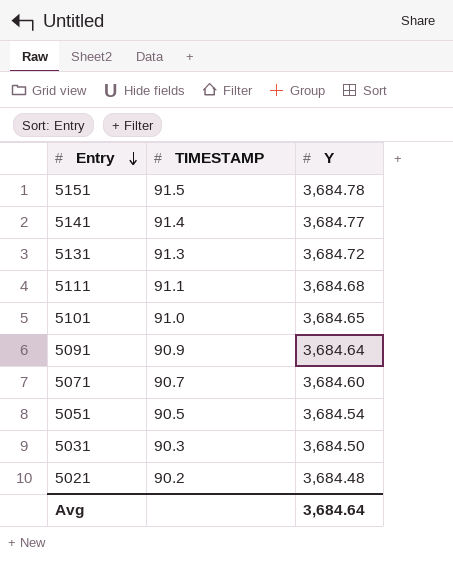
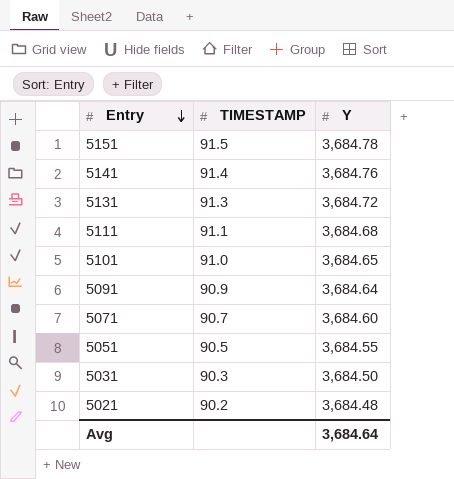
5141 | Y: 3,684.77 -> 3,684.76
5051 | Y: 3,684.54 -> 3,684.55

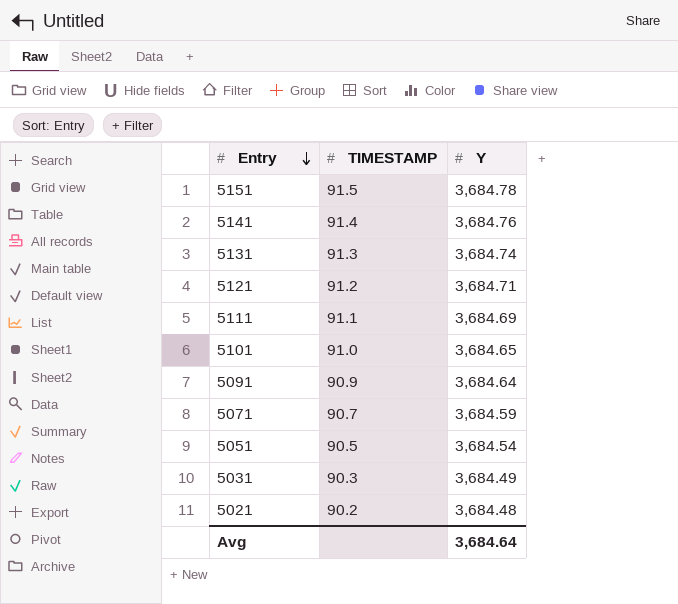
5131 | Y: 3,684.72 -> 3,684.74
row 5121: none -> 91.2 | 3,684.71
5111 | Y: 3,684.68 -> 3,684.69
5071 | Y: 3,684.60 -> 3,684.59
5051 | Y: 3,684.55 -> 3,684.54
5031 | Y: 3,684.50 -> 3,684.49

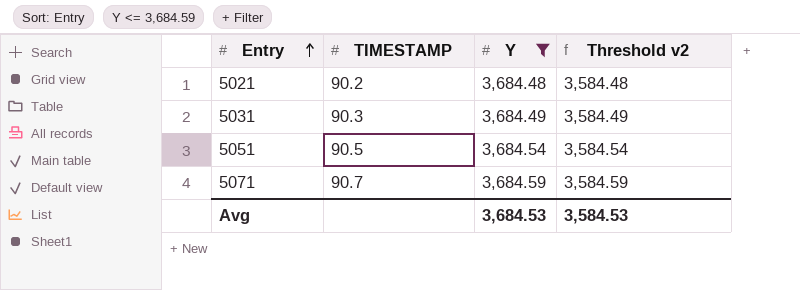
filter: none -> Y <= 3,684.59
row order: Entry descending -> Entry ascending
column Threshold v2 | formula: none -> [Y] - 100
Avg | Y: 3,684.64 -> 3,684.53

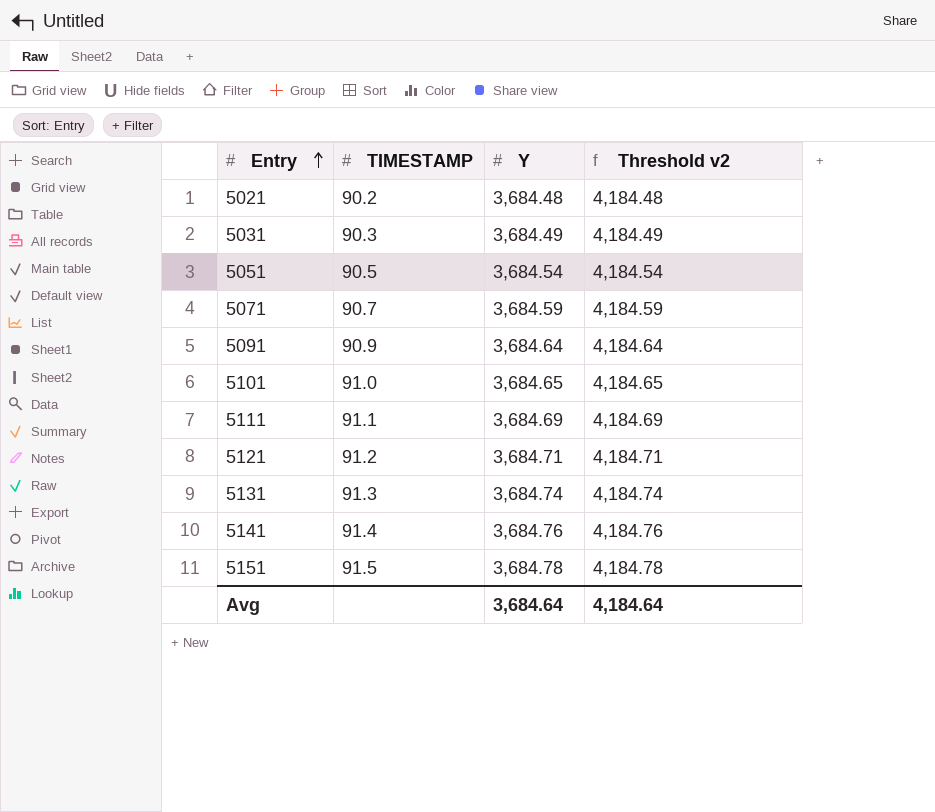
filter: Y <= 3,684.59 -> none
column Threshold v2 | formula: [Y] - 100 -> [Y] + 500
Avg | Y: 3,684.53 -> 3,684.64
Avg | Threshold v2: 3,584.53 -> 4,184.64

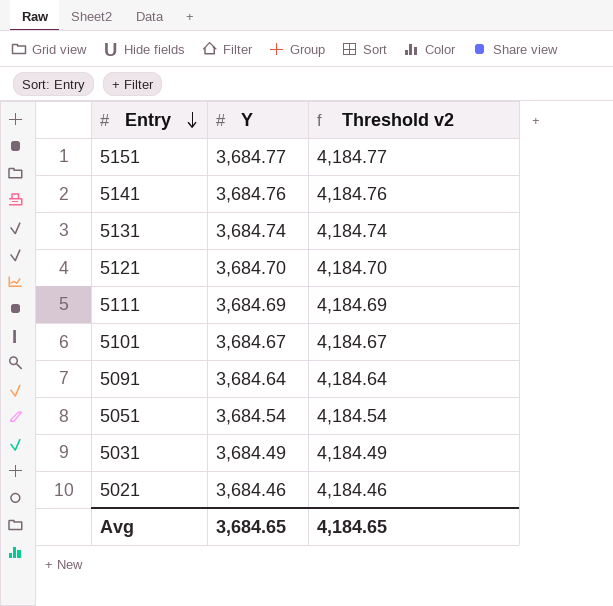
row order: Entry ascending -> Entry descending
column TIMESTAMP | position: 2 -> none
row 5071: 90.7 | 3,684.59 | 4,184.59 -> none
5151 | Y: 3,684.78 -> 3,684.77
5151 | Threshold v2: 4,184.78 -> 4,184.77
5121 | Y: 3,684.71 -> 3,684.70
5121 | Threshold v2: 4,184.71 -> 4,184.70
5101 | Y: 3,684.65 -> 3,684.67
5101 | Threshold v2: 4,184.65 -> 4,184.67
5021 | Y: 3,684.48 -> 3,684.46
5021 | Threshold v2: 4,184.48 -> 4,184.46
Avg | Y: 3,684.64 -> 3,684.65
Avg | Threshold v2: 4,184.64 -> 4,184.65

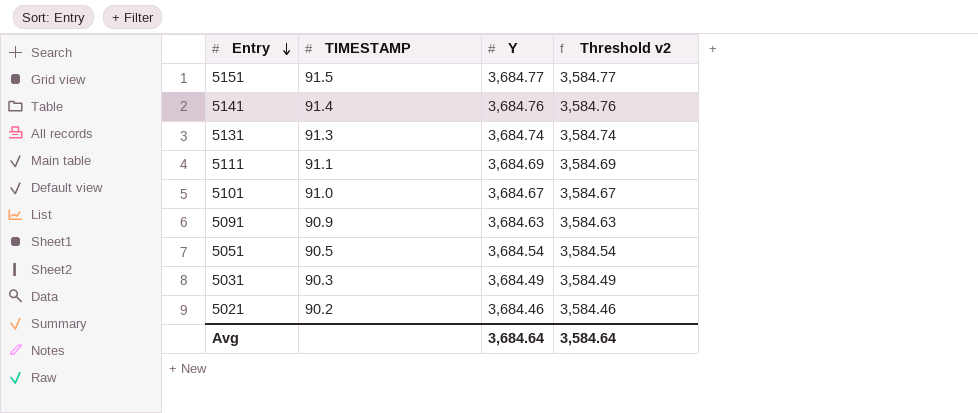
column TIMESTAMP | position: none -> 2
column Threshold v2 | formula: [Y] + 500 -> [Y] - 100
row 5121: 3,684.70 | 4,184.70 -> none
5091 | Y: 3,684.64 -> 3,684.63
Avg | Y: 3,684.65 -> 3,684.64
Avg | Threshold v2: 4,184.65 -> 3,584.64

